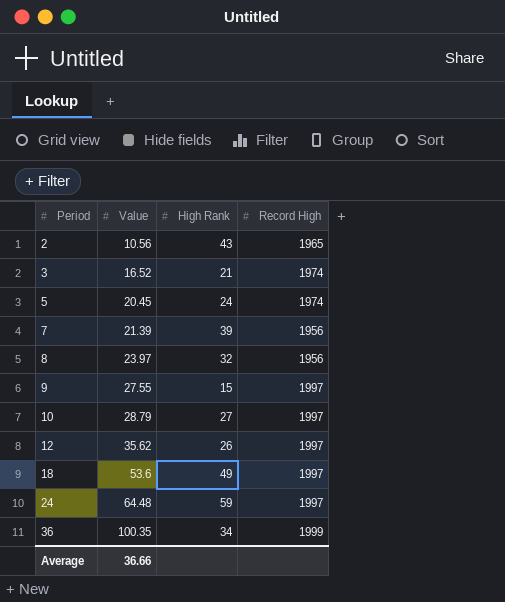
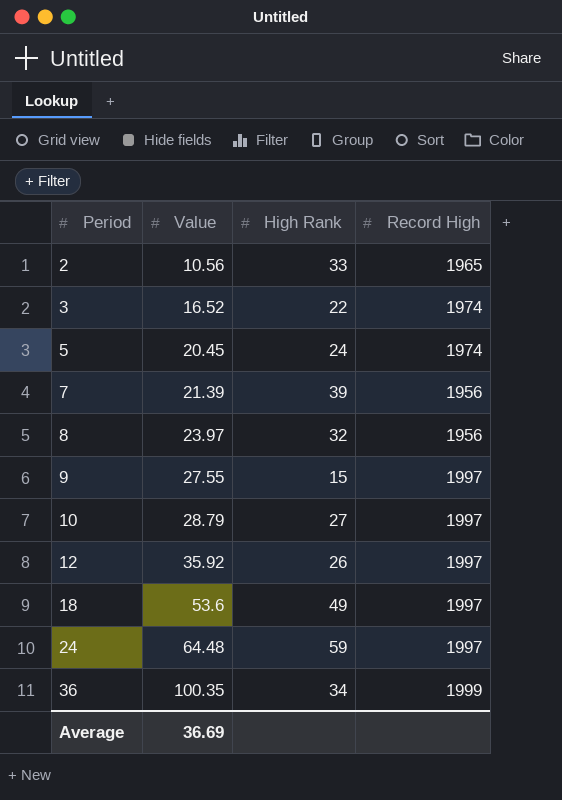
2 | High Rank: 43 -> 33
3 | High Rank: 21 -> 22
12 | Value: 35.62 -> 35.92
Average | Value: 36.66 -> 36.69

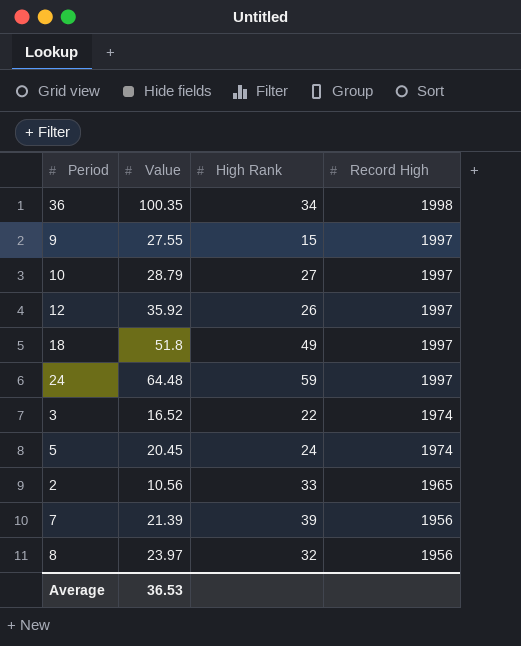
row order: Period ascending -> Record High descending
36 | Record High: 1999 -> 1998
18 | Value: 53.6 -> 51.8
Average | Value: 36.69 -> 36.53

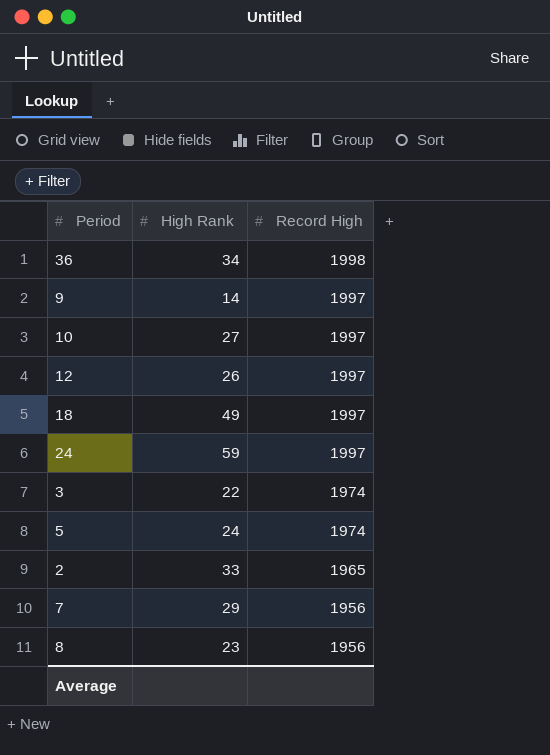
column Value | position: 2 -> none
9 | High Rank: 15 -> 14
7 | High Rank: 39 -> 29
8 | High Rank: 32 -> 23

